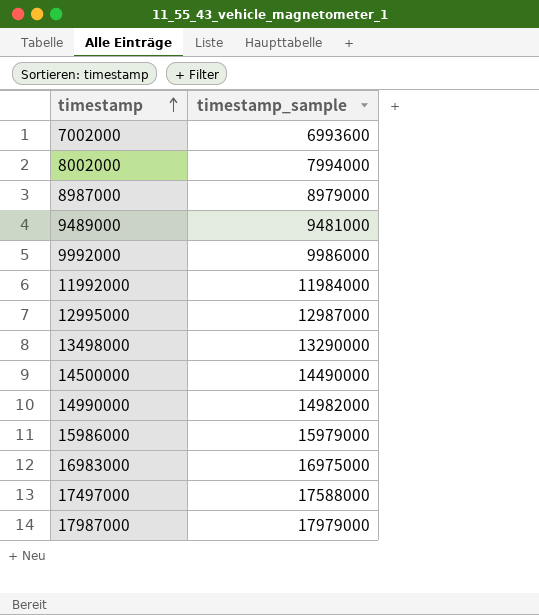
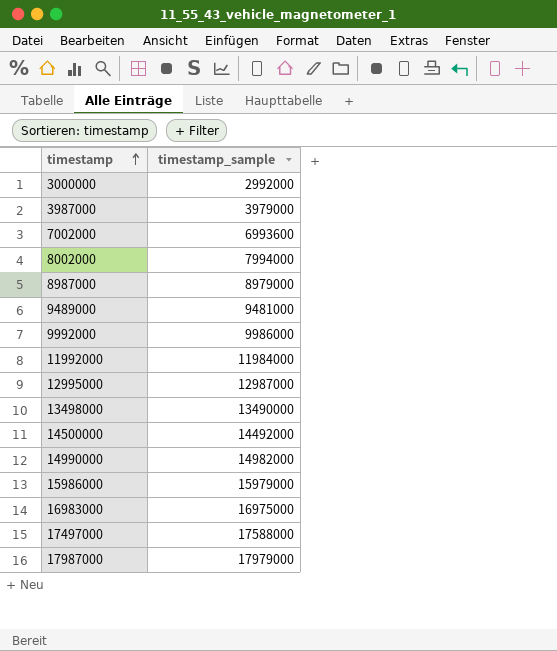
row 3000000: none -> 2992000
row 3987000: none -> 3979000
13498000 | timestamp_sample: 13290000 -> 13490000
14500000 | timestamp_sample: 14490000 -> 14492000

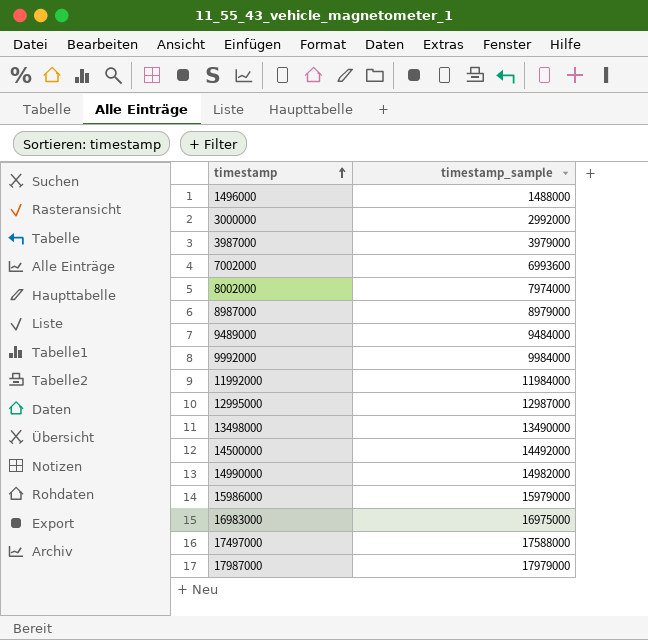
row 1496000: none -> 1488000
8002000 | timestamp_sample: 7994000 -> 7974000
9489000 | timestamp_sample: 9481000 -> 9484000
9992000 | timestamp_sample: 9986000 -> 9984000

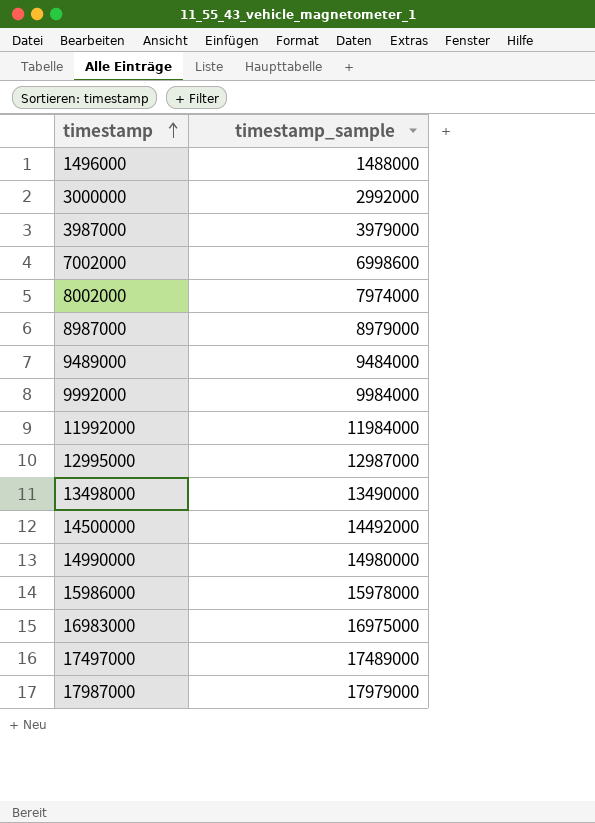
7002000 | timestamp_sample: 6993600 -> 6998600
14990000 | timestamp_sample: 14982000 -> 14980000
15986000 | timestamp_sample: 15979000 -> 15978000
17497000 | timestamp_sample: 17588000 -> 17489000

